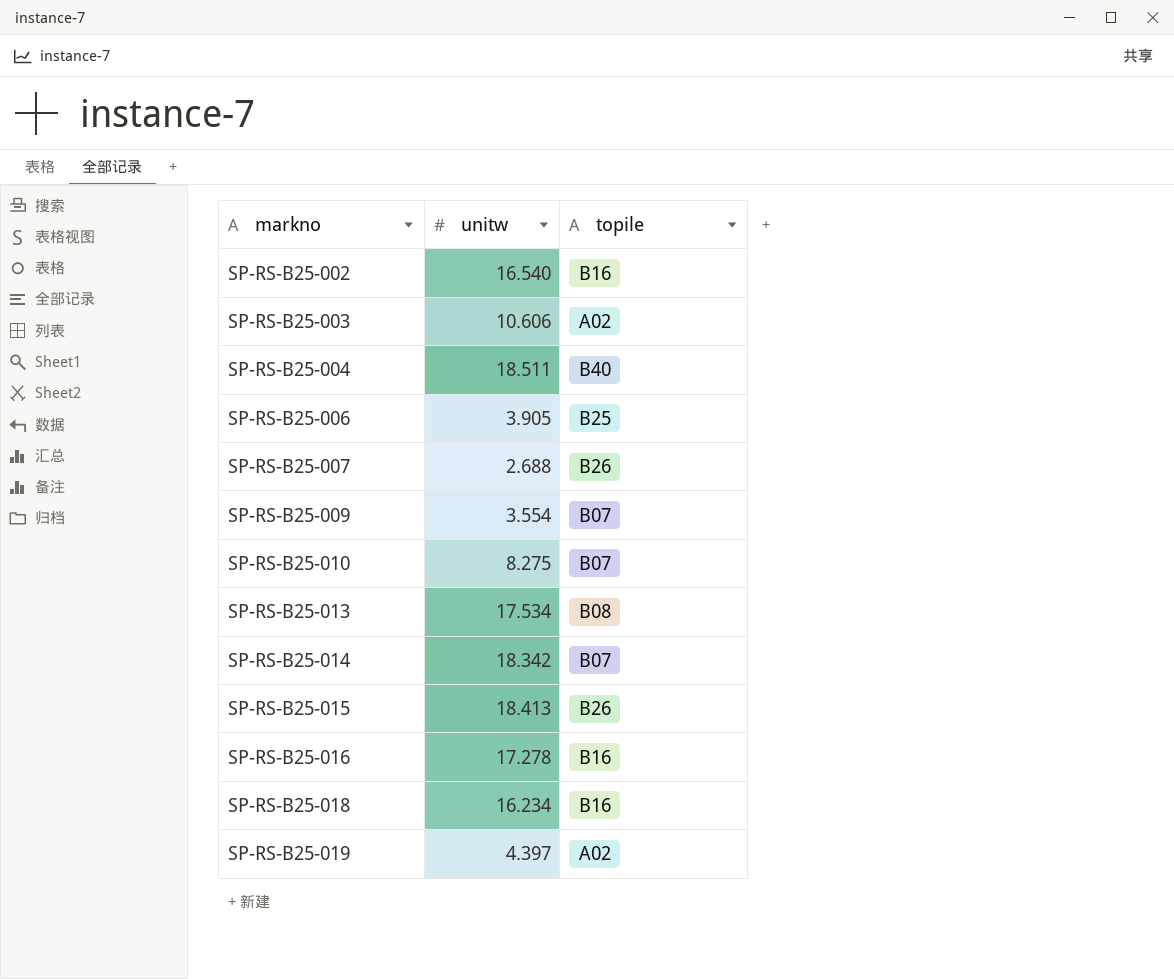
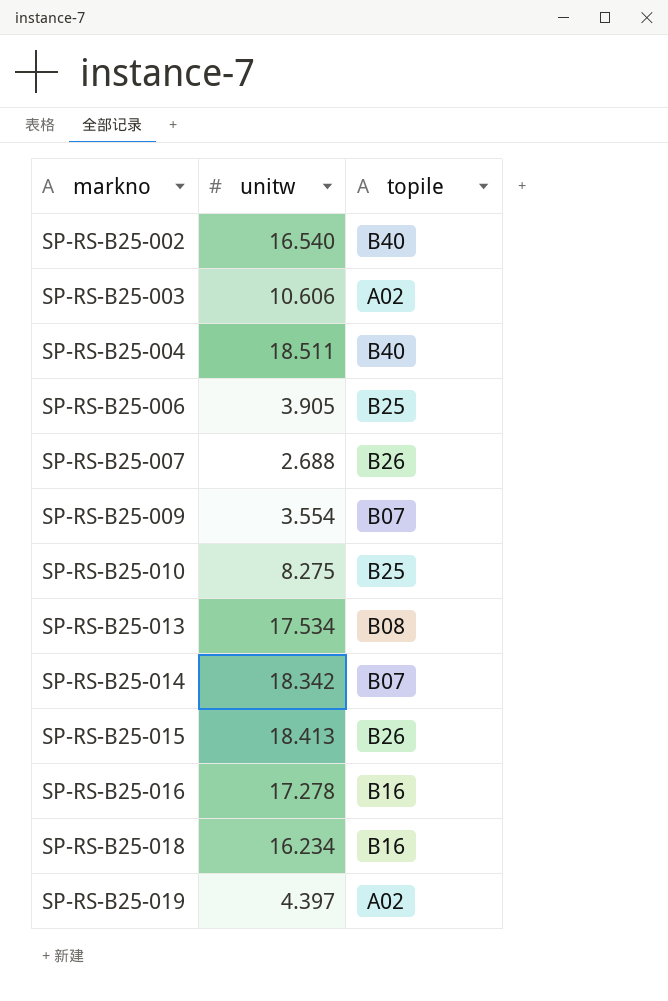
SP-RS-B25-002 | topile: B16 -> B40
SP-RS-B25-010 | topile: B07 -> B25

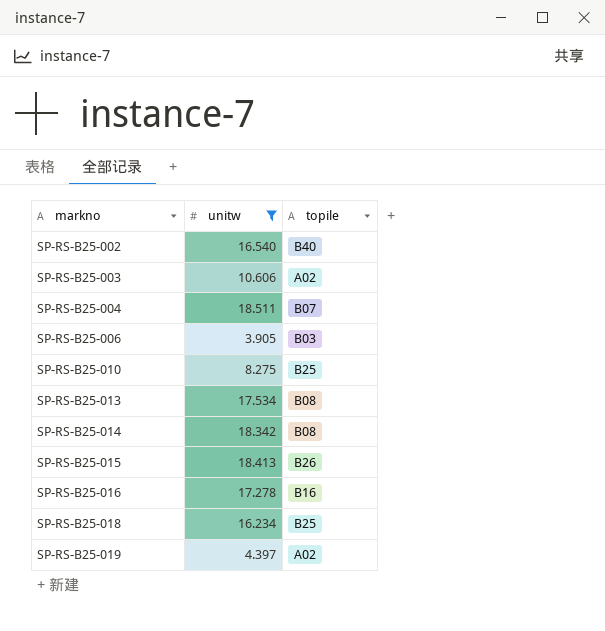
filter: none -> unitw >= 3.905
SP-RS-B25-004 | topile: B40 -> B07
SP-RS-B25-006 | topile: B25 -> B03
SP-RS-B25-014 | topile: B07 -> B08
SP-RS-B25-018 | topile: B16 -> B25

